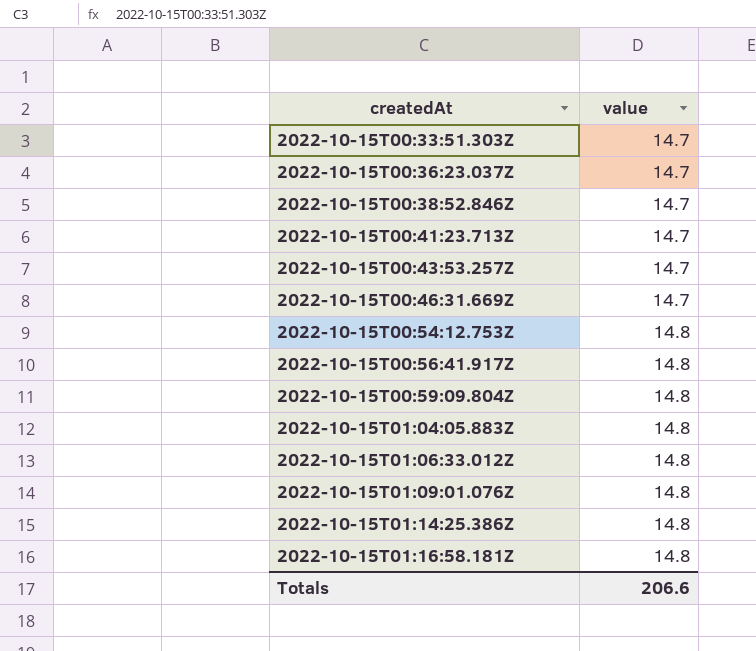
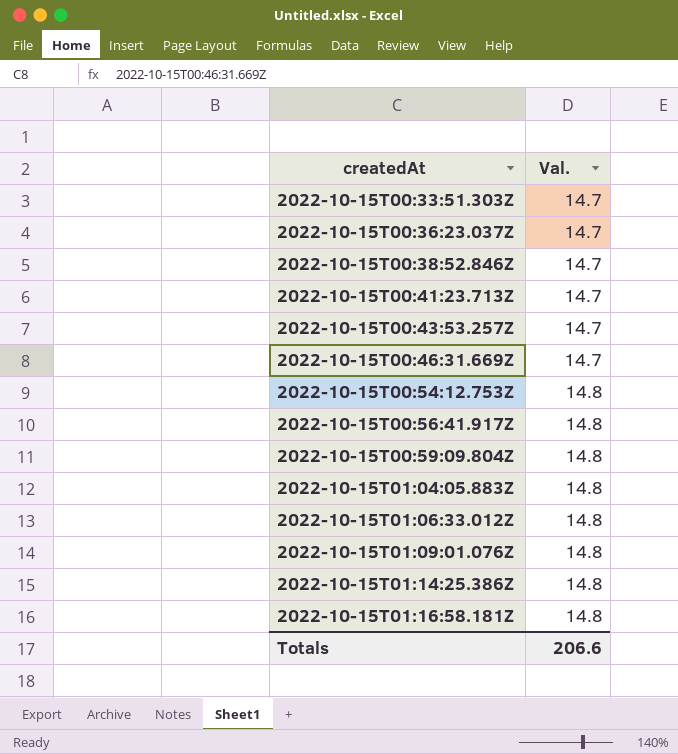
column name: value -> Val.

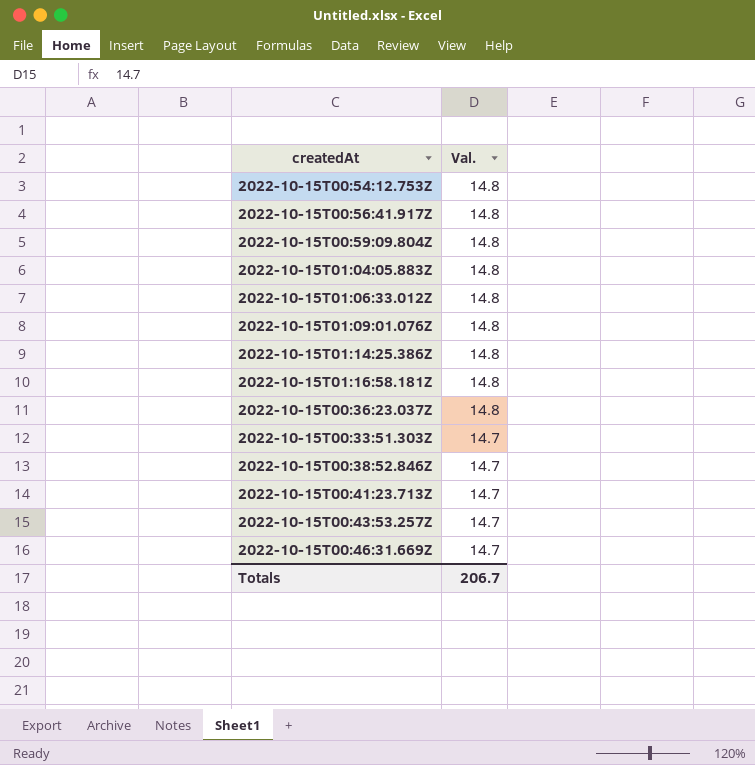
row order: createdAt ascending -> Val. descending
2022-10-15T00:36:23.037Z | Val.: 14.7 -> 14.8
Totals | Val.: 206.6 -> 206.7

